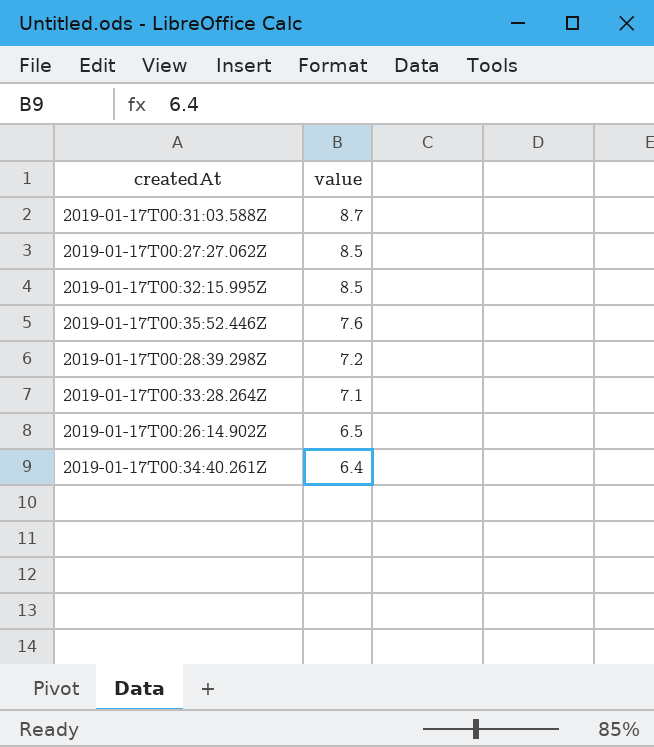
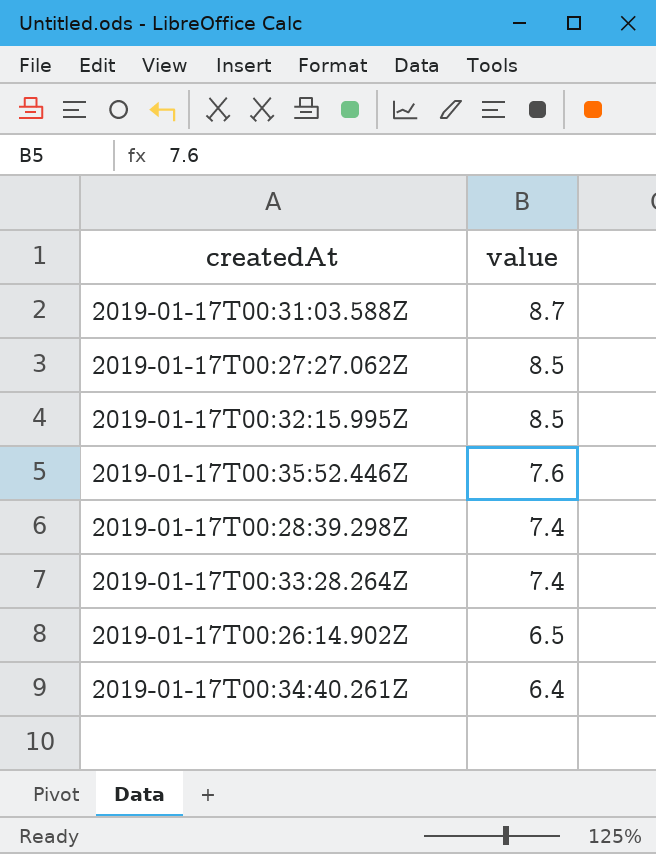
2019-01-17T00:28:39.298Z | value: 7.2 -> 7.4
2019-01-17T00:33:28.264Z | value: 7.1 -> 7.4

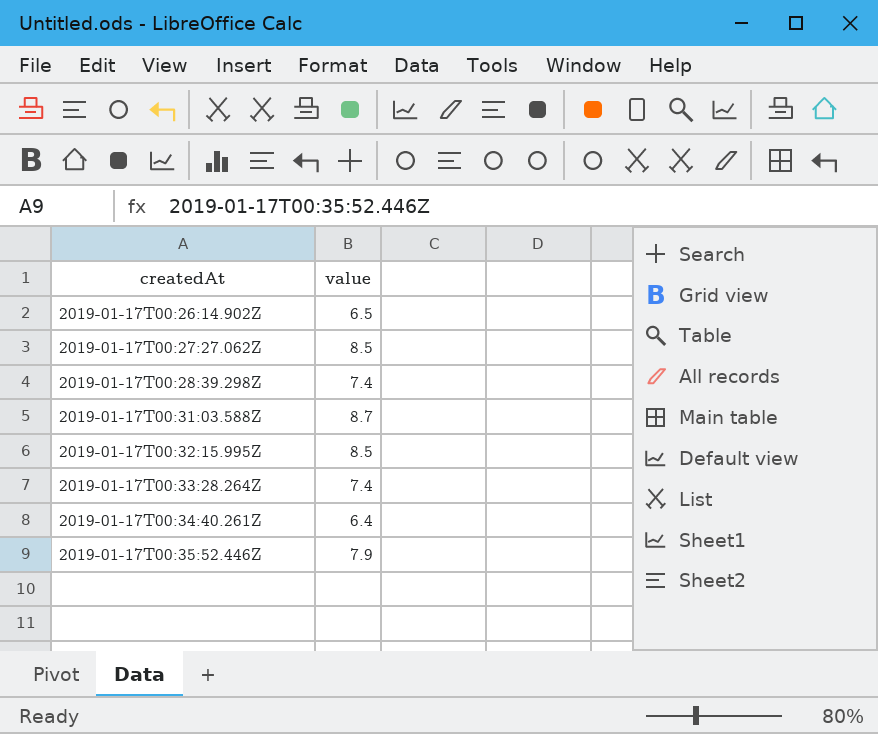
row order: value descending -> createdAt ascending
2019-01-17T00:35:52.446Z | value: 7.6 -> 7.9

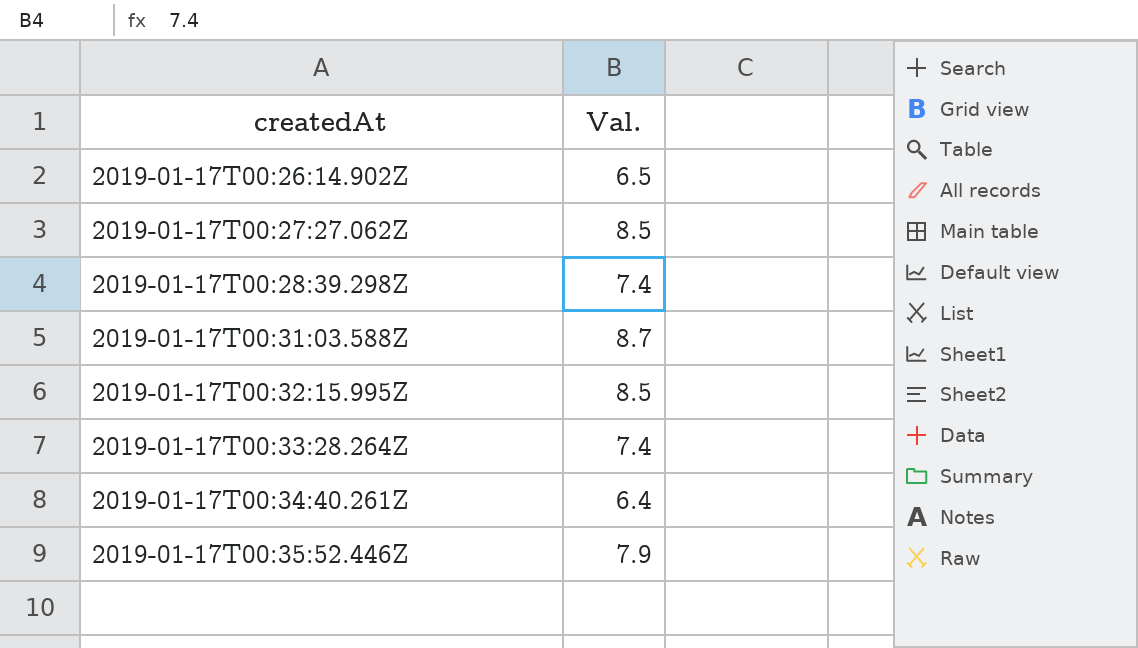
column name: value -> Val.

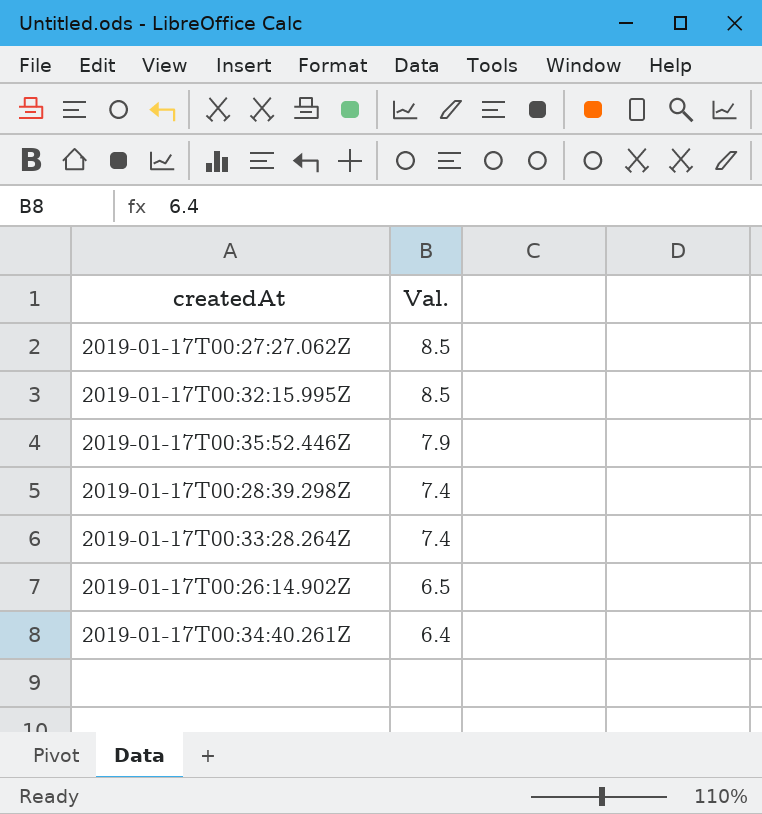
row order: createdAt ascending -> Val. descending
row 2019-01-17T00:31:03.588Z: 8.7 -> none

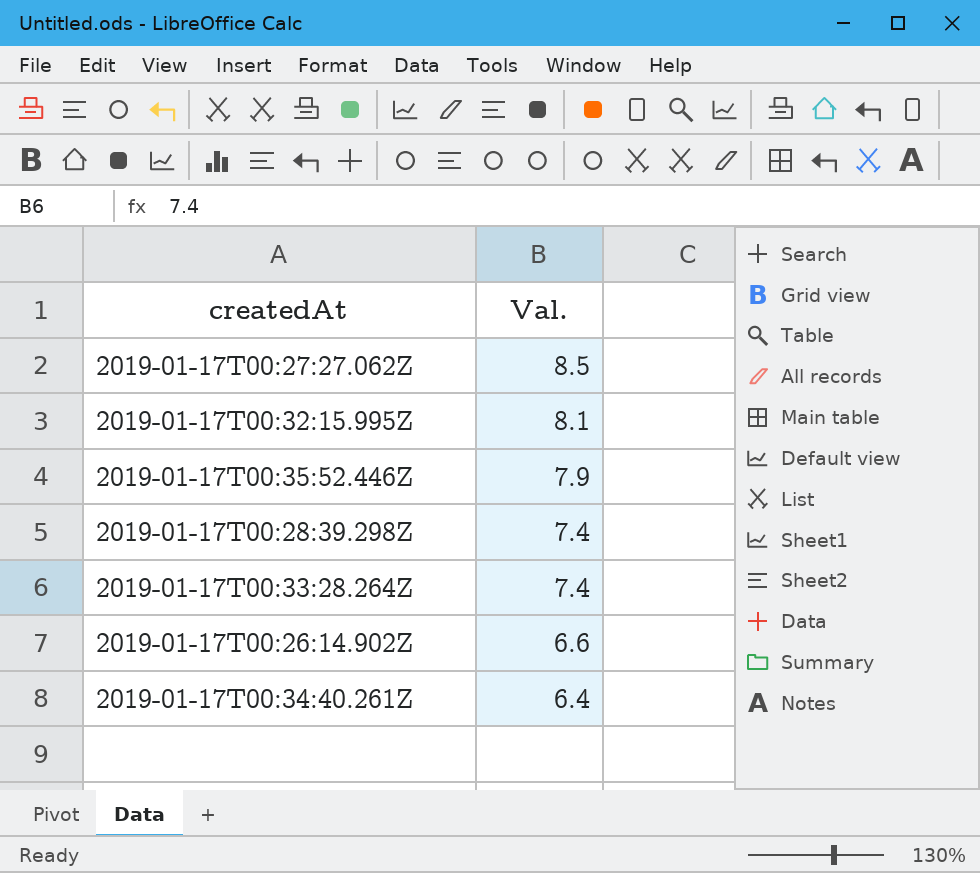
2019-01-17T00:32:15.995Z | Val.: 8.5 -> 8.1
2019-01-17T00:26:14.902Z | Val.: 6.5 -> 6.6

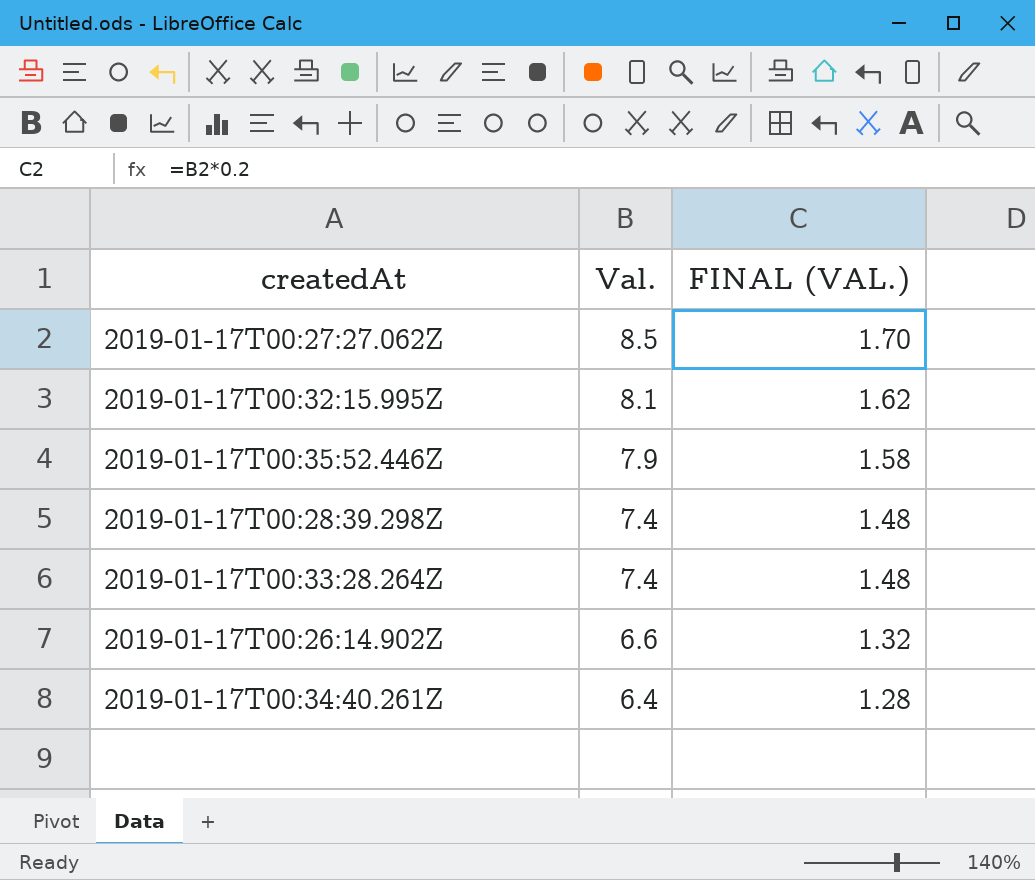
column FINAL (VAL.) | formula: none -> [Val.] * 0.2

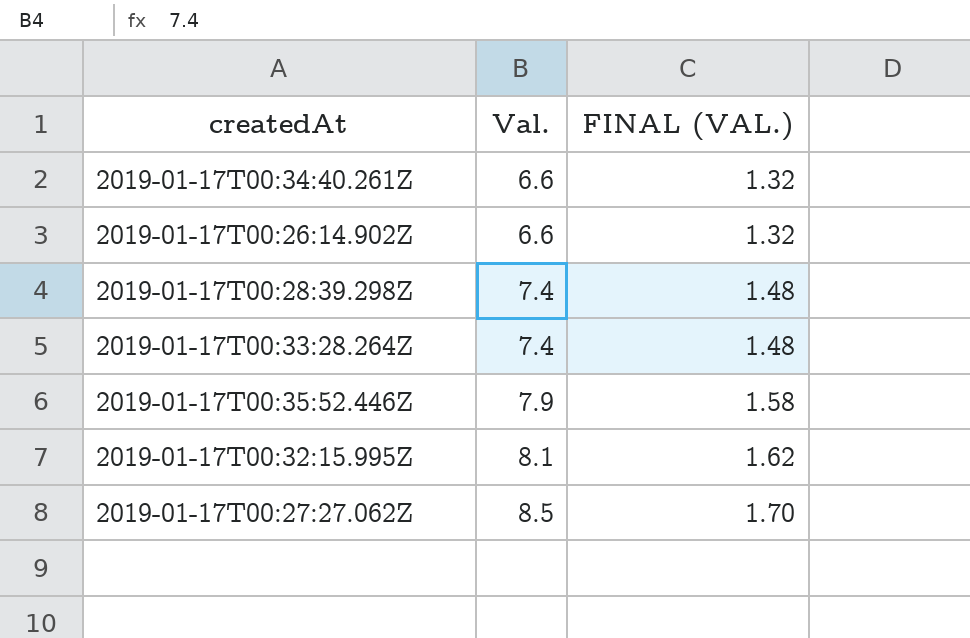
row order: Val. descending -> Val. ascending
2019-01-17T00:34:40.261Z | Val.: 6.4 -> 6.6
2019-01-17T00:34:40.261Z | FINAL (VAL.): 1.28 -> 1.32

